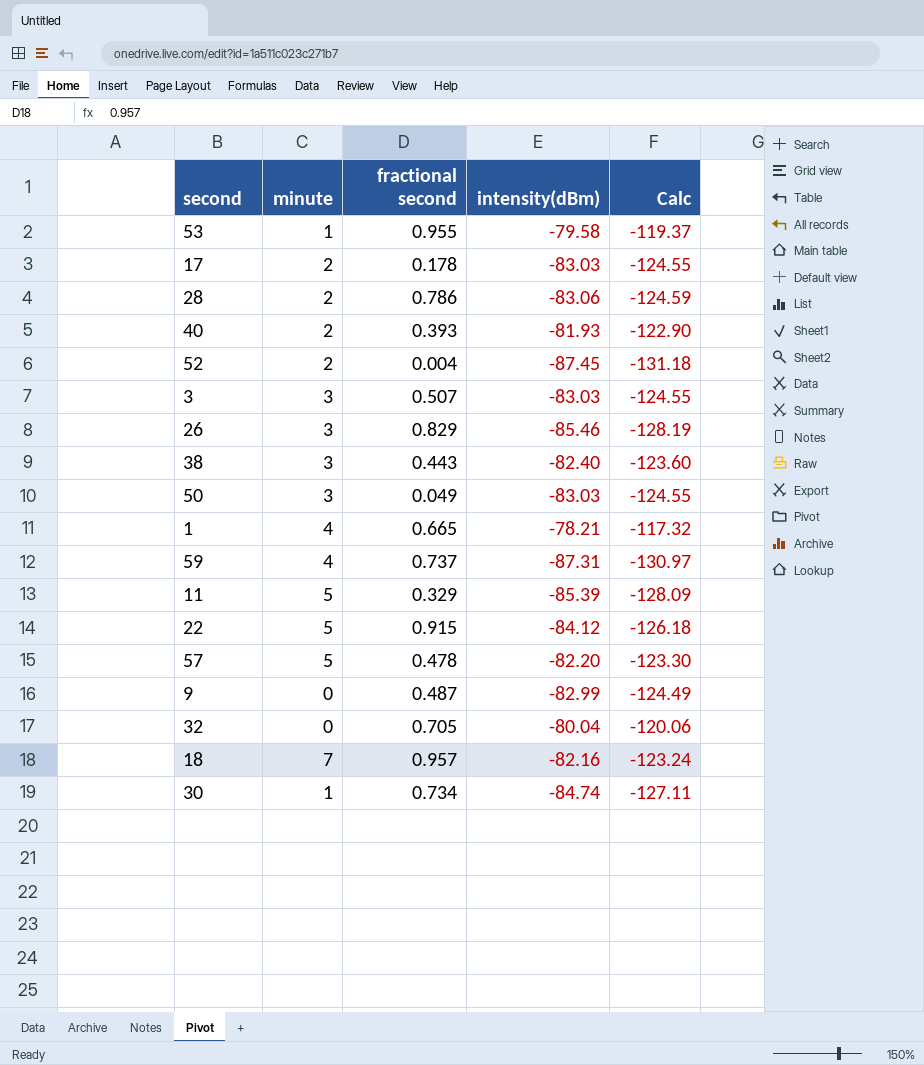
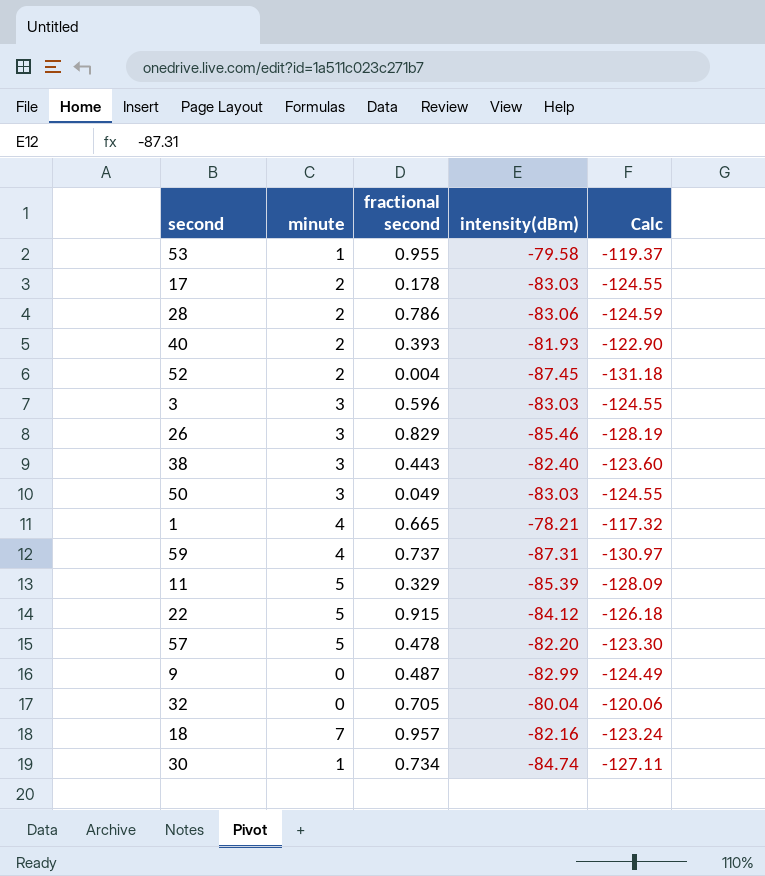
3 | fractional second: 0.507 -> 0.596

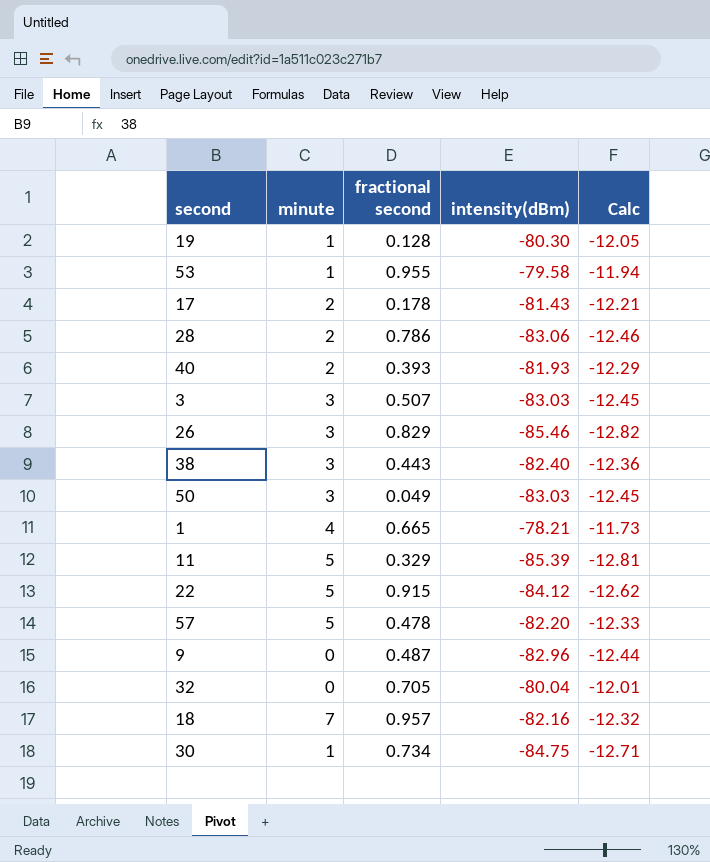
column Calc | formula: [intensity(dBm)] * 1.5 -> [intensity(dBm)] * 0.15
row 52: 2 | 0.004 | -87.45 | -131.18 -> none
row 59: 4 | 0.737 | -87.31 | -130.97 -> none
row 19: none -> 1 | 0.128 | -80.30 | -12.05
17 | intensity(dBm): -83.03 -> -81.43
3 | fractional second: 0.596 -> 0.507
9 | intensity(dBm): -82.99 -> -82.96
30 | intensity(dBm): -84.74 -> -84.75

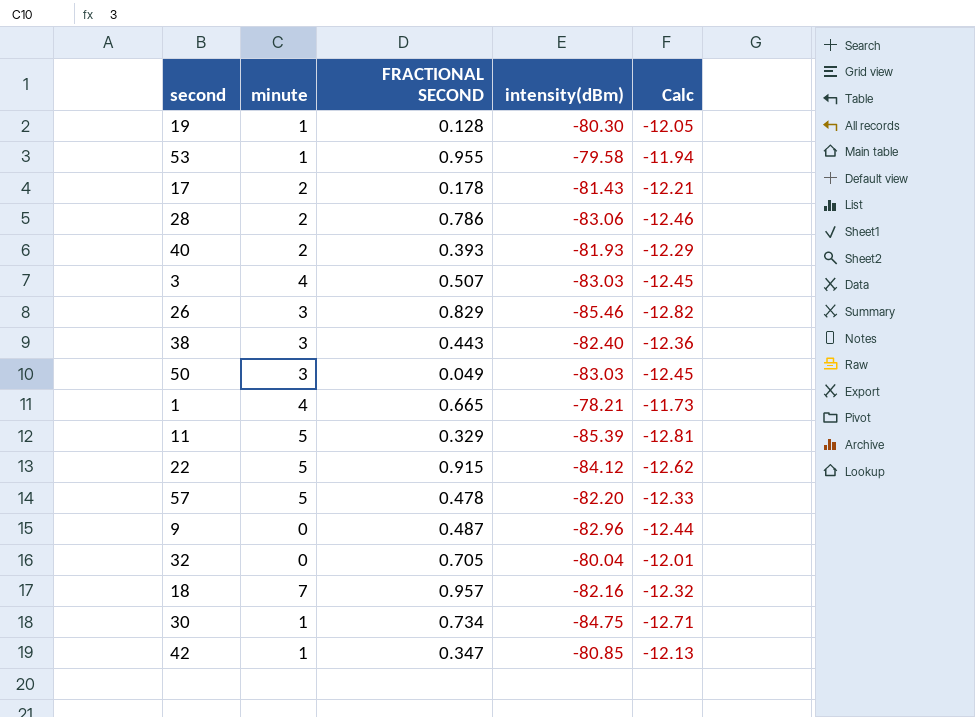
column name: fractional second -> FRACTIONAL SECOND
3 | minute: 3 -> 4
row 42: none -> 1 | 0.347 | -80.85 | -12.13

